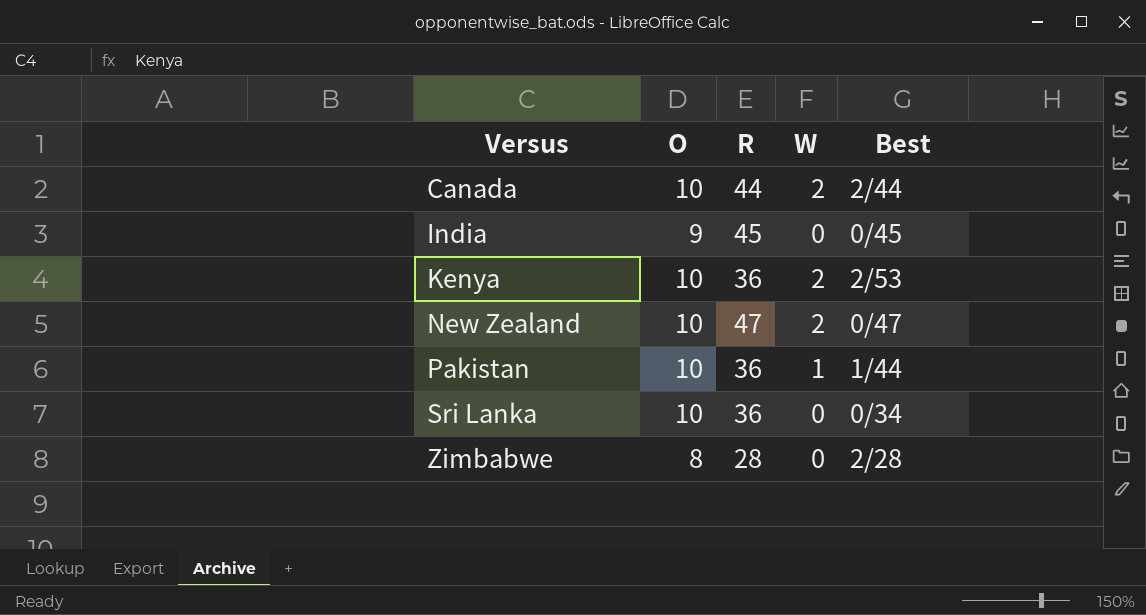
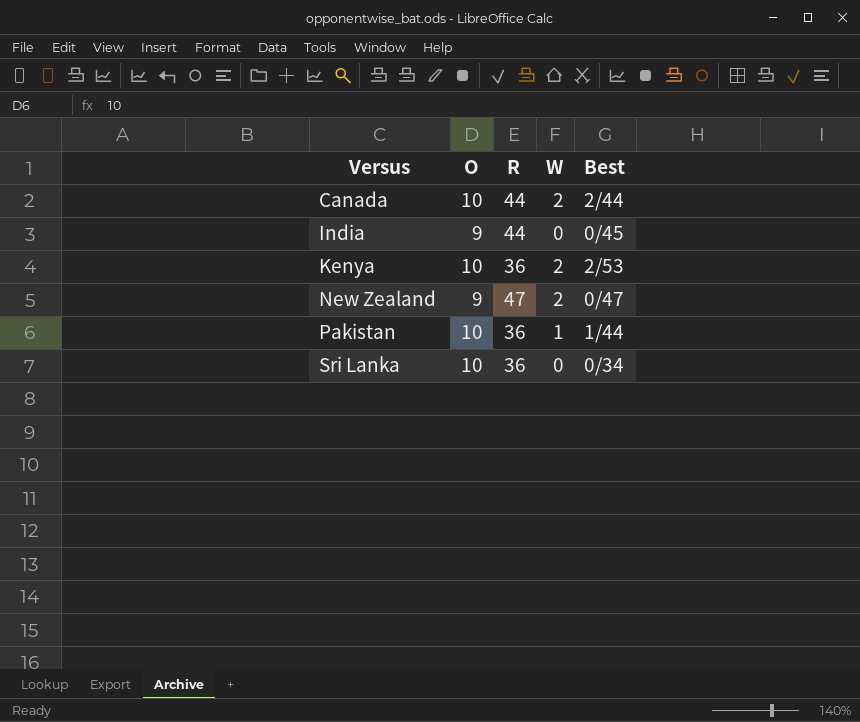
row Zimbabwe: 8 | 28 | 0 | 2/28 -> none
India | R: 45 -> 44
New Zealand | O: 10 -> 9

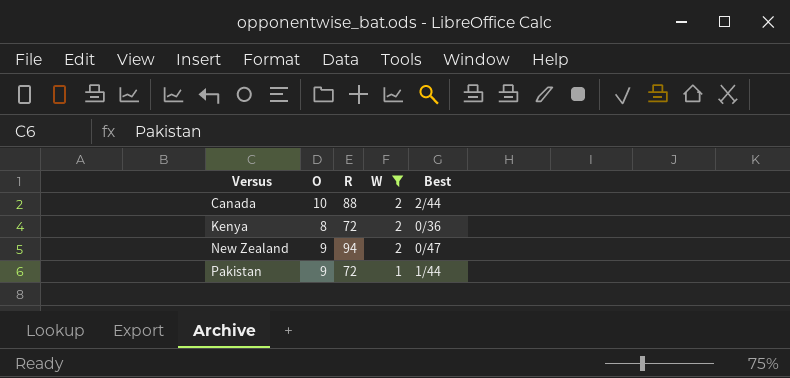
filter: none -> W != 0
Canada | R: 44 -> 88
Kenya | O: 10 -> 8
Kenya | R: 36 -> 72
Kenya | Best: 2/53 -> 0/36
New Zealand | R: 47 -> 94
Pakistan | O: 10 -> 9
Pakistan | R: 36 -> 72

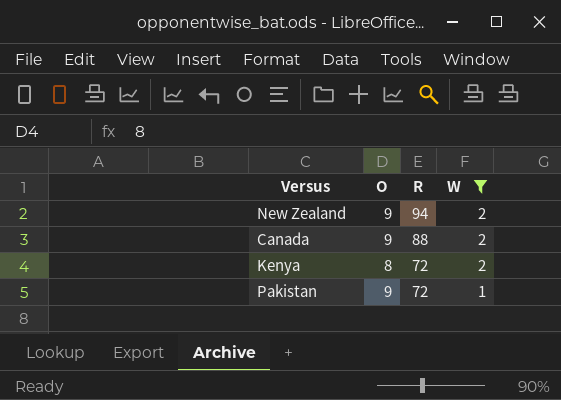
row order: Versus ascending -> R descending
column Best | position: 5 -> none
Canada | O: 10 -> 9

